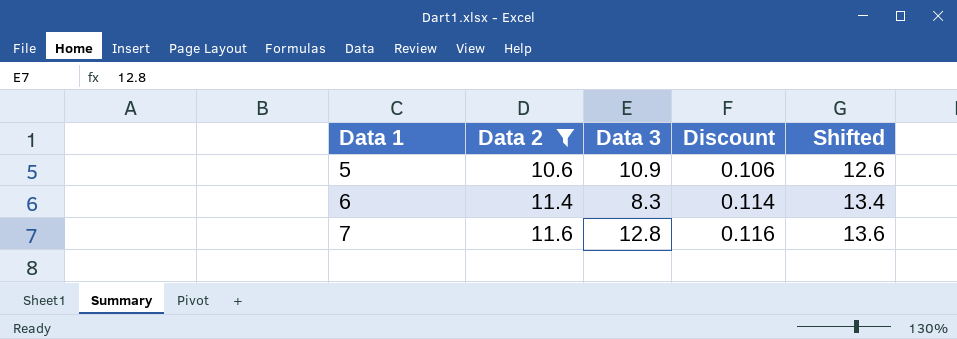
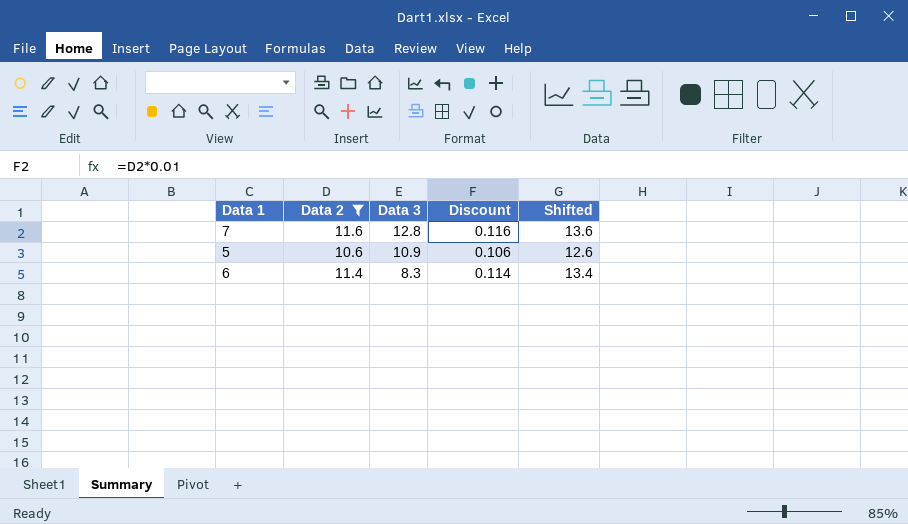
row order: Data 1 ascending -> Data 3 descending

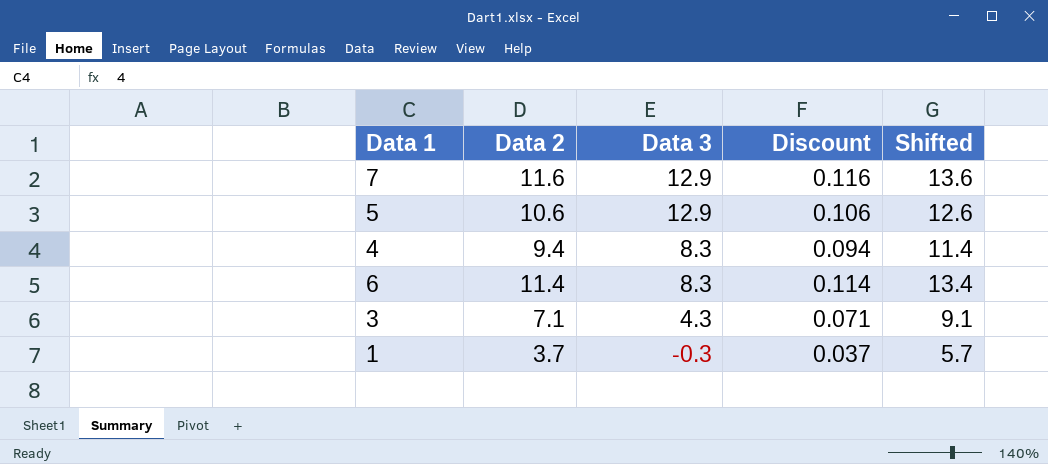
filter: Data 2 >= 10.6 -> none
7 | Data 3: 12.8 -> 12.9
5 | Data 3: 10.9 -> 12.9

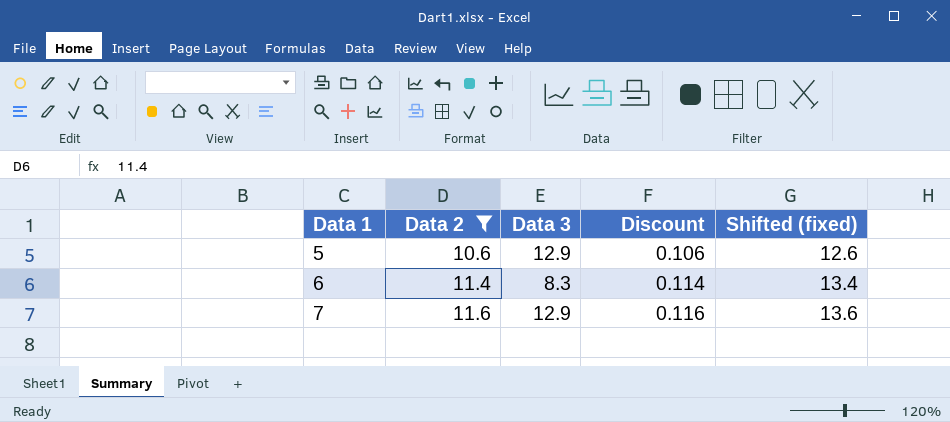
filter: none -> Data 2 >= 10.6
row order: Data 3 descending -> Data 1 ascending
column name: Shifted -> Shifted (fixed)

